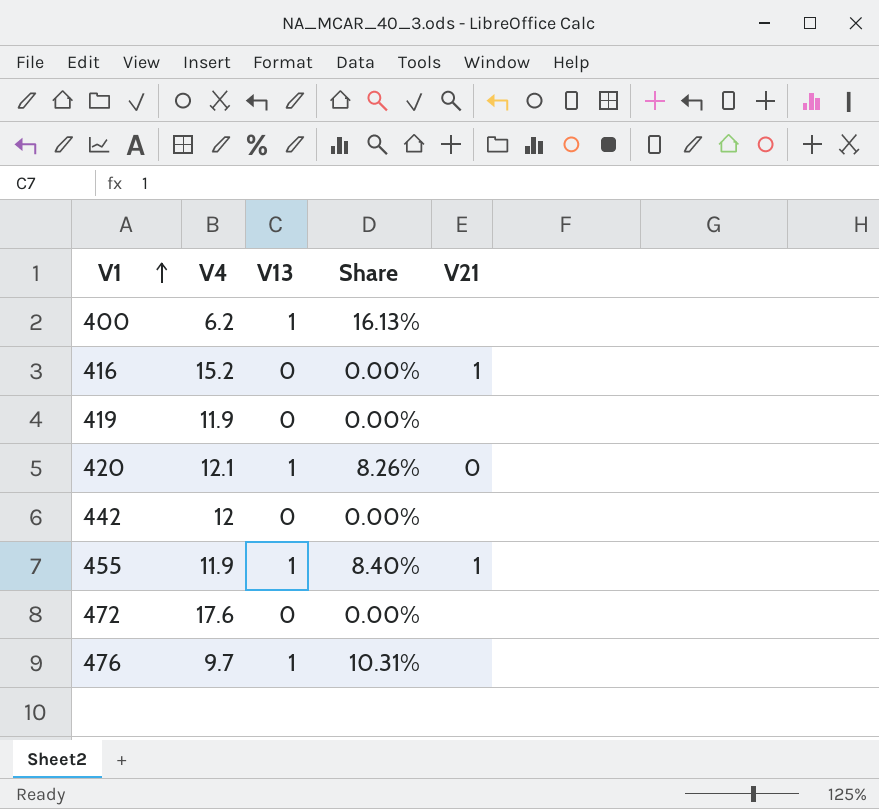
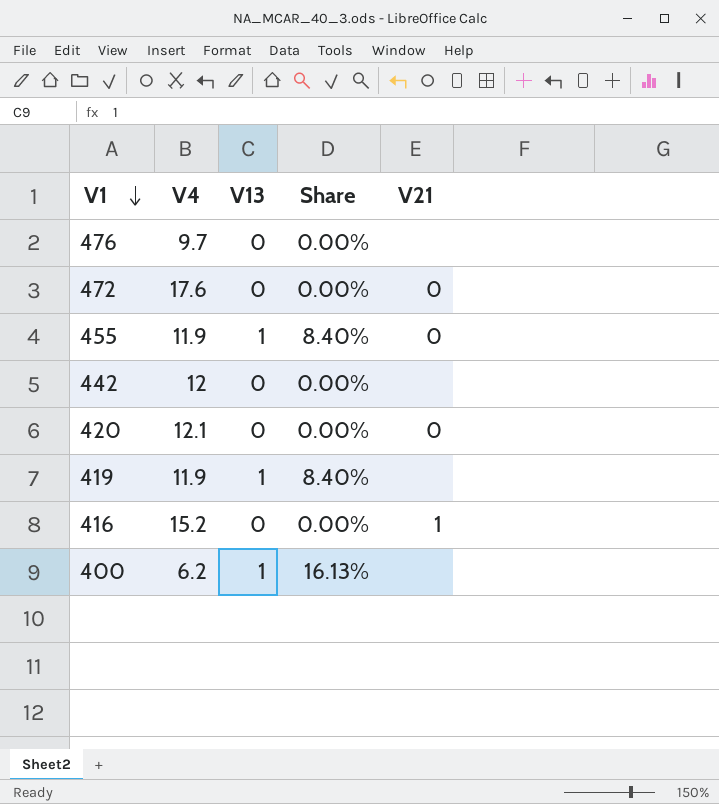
row order: V1 ascending -> V1 descending
476 | V13: 1 -> 0
476 | Share: 10.31% -> 0.00%
472 | V21: none -> 0
455 | V21: 1 -> 0
420 | V13: 1 -> 0
420 | Share: 8.26% -> 0.00%
419 | V13: 0 -> 1
419 | Share: 0.00% -> 8.40%

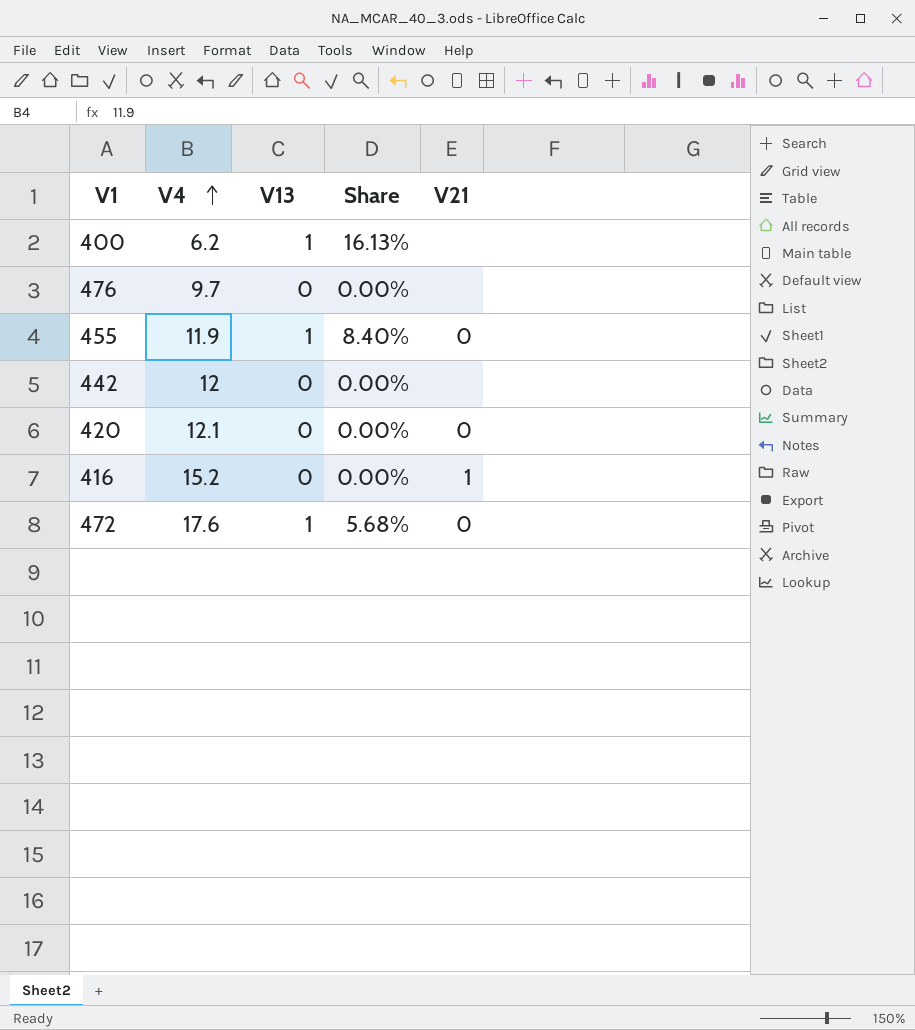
row order: V1 descending -> V4 ascending
row 419: 11.9 | 1 | 8.40% | none -> none
472 | V13: 0 -> 1
472 | Share: 0.00% -> 5.68%

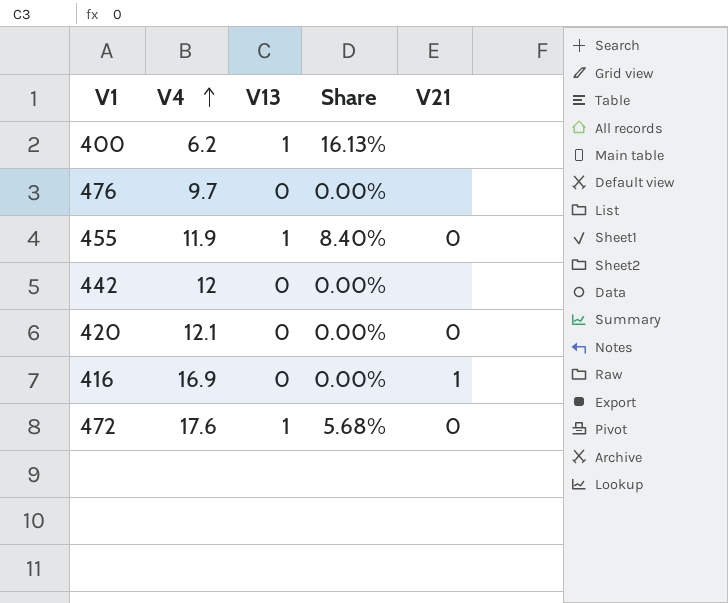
416 | V4: 15.2 -> 16.9

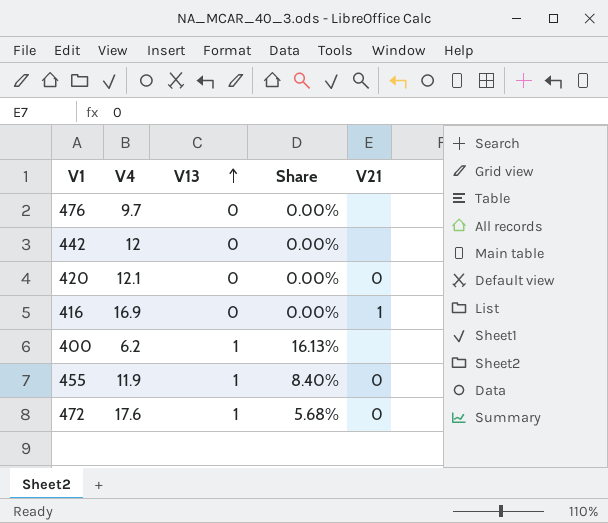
row order: V4 ascending -> V13 ascending

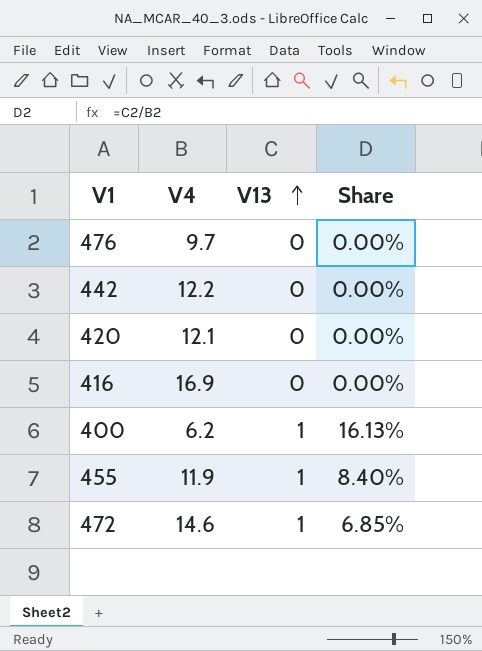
column V21 | position: 5 -> none
442 | V4: 12 -> 12.2
472 | V4: 17.6 -> 14.6
472 | Share: 5.68% -> 6.85%

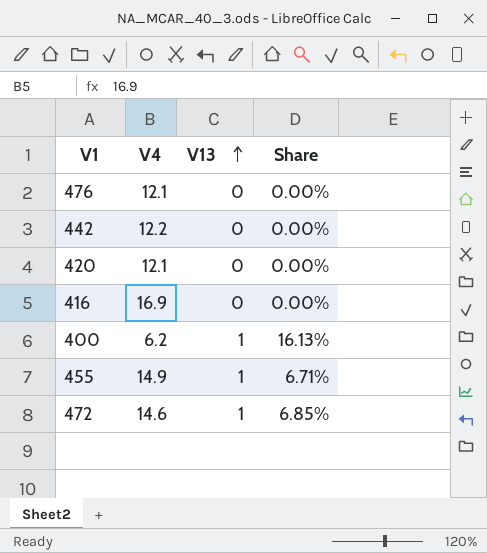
476 | V4: 9.7 -> 12.1
455 | V4: 11.9 -> 14.9
455 | Share: 8.40% -> 6.71%

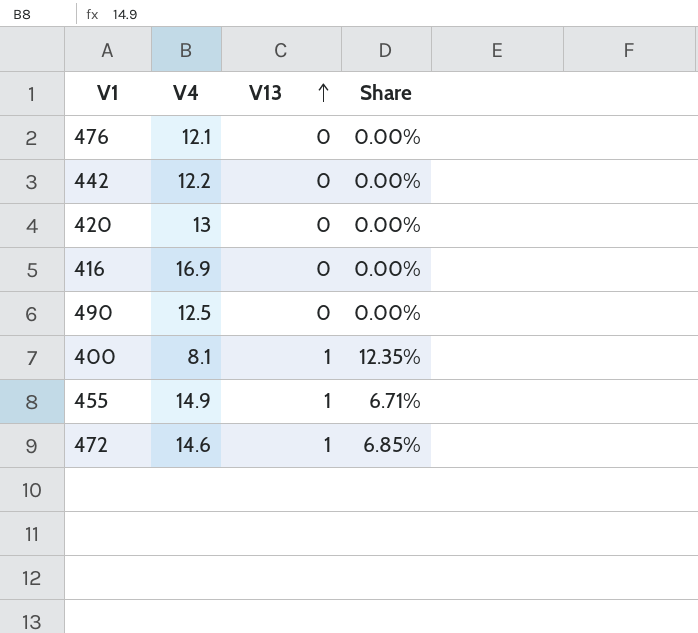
420 | V4: 12.1 -> 13
row 490: none -> 12.5 | 0 | 0.00%
400 | V4: 6.2 -> 8.1
400 | Share: 16.13% -> 12.35%

